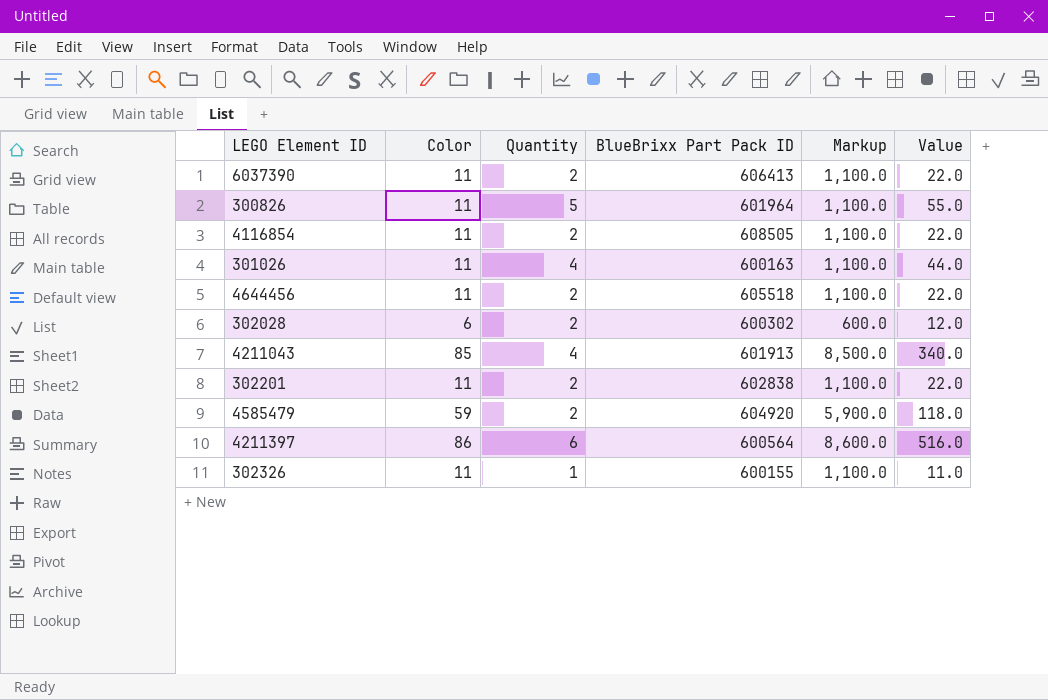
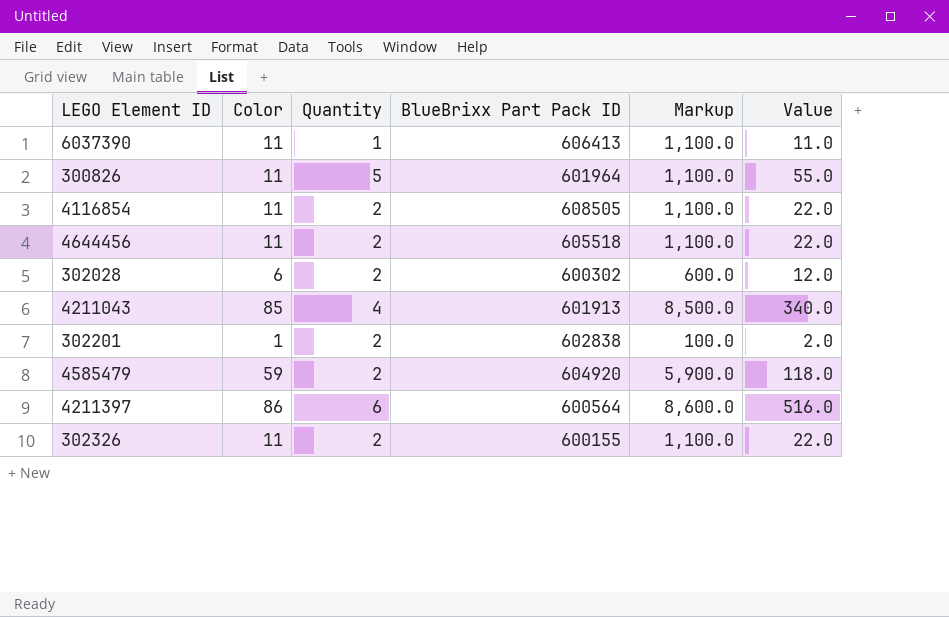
row 301026: 11 | 4 | 600163 | 1,100.0 | 44.0 -> none
6037390 | Quantity: 2 -> 1
6037390 | Value: 22.0 -> 11.0
302201 | Color: 11 -> 1
302201 | Markup: 1,100.0 -> 100.0
302201 | Value: 22.0 -> 2.0
302326 | Quantity: 1 -> 2
302326 | Value: 11.0 -> 22.0

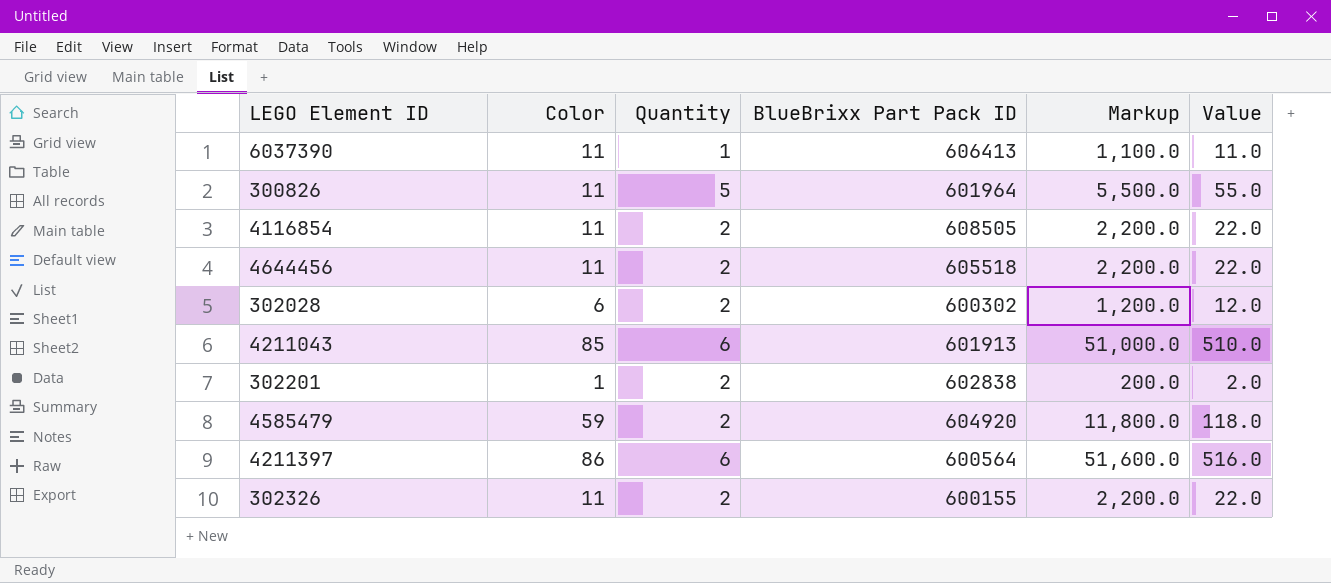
column Markup | formula: [Color] * 100 -> [Value] * 100
4211043 | Quantity: 4 -> 6
4211043 | Value: 340.0 -> 510.0

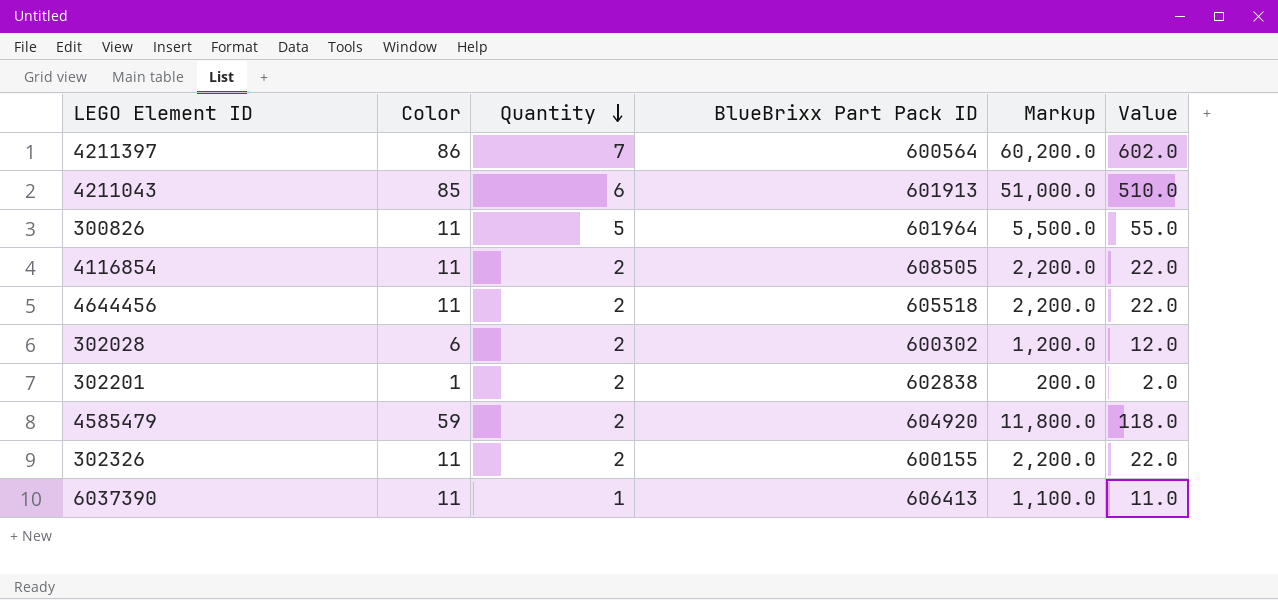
row order: none -> Quantity descending
4211397 | Quantity: 6 -> 7
4211397 | Markup: 51,600.0 -> 60,200.0
4211397 | Value: 516.0 -> 602.0

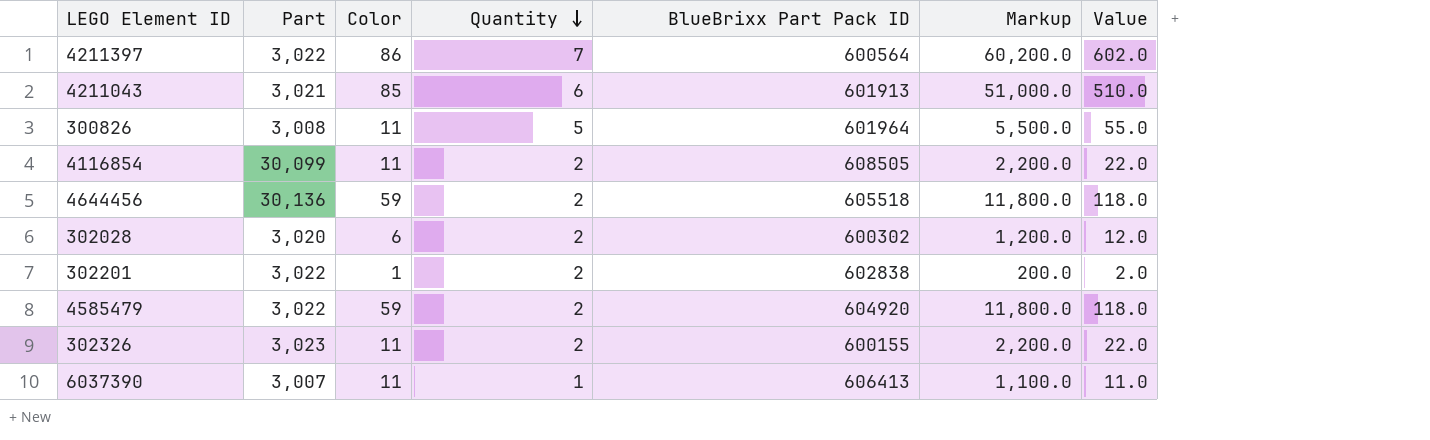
column Part | position: none -> 2
4644456 | Color: 11 -> 59
4644456 | Markup: 2,200.0 -> 11,800.0
4644456 | Value: 22.0 -> 118.0

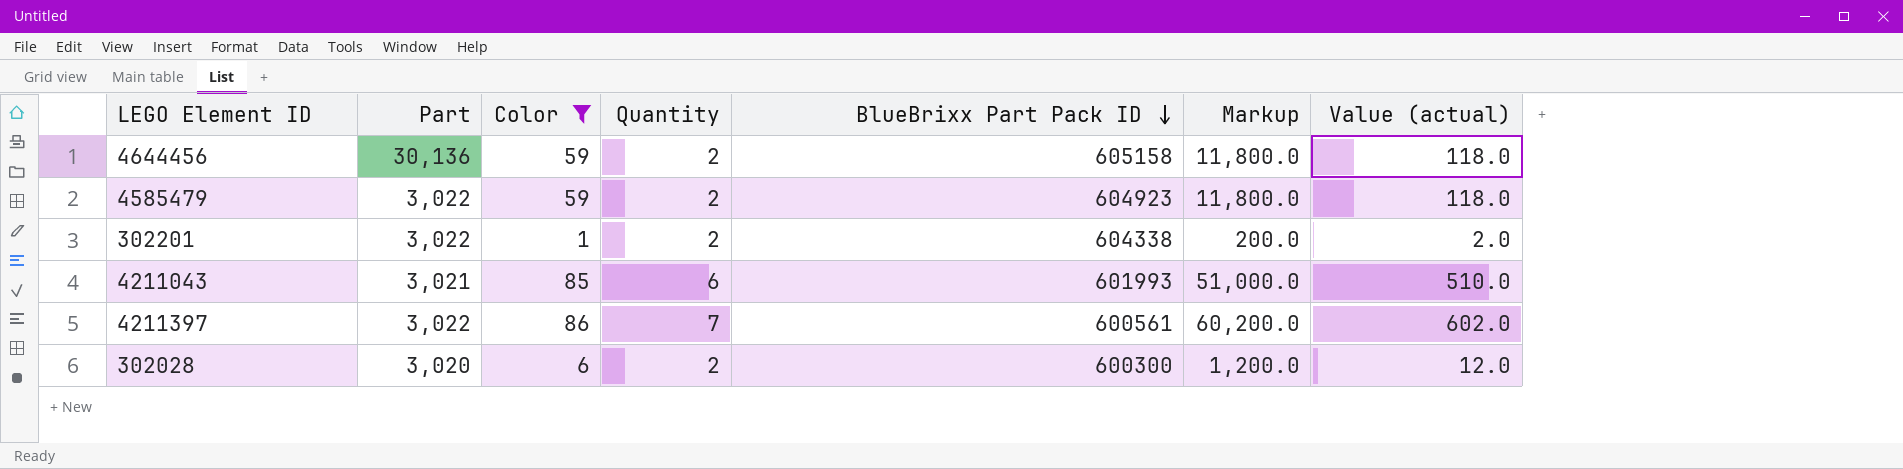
filter: none -> Color != 11
row order: Quantity descending -> BlueBrixx Part Pack ID descending
column name: Value -> Value (actual)
4644456 | BlueBrixx Part Pack ID: 605518 -> 605158
4585479 | BlueBrixx Part Pack ID: 604920 -> 604923
302201 | BlueBrixx Part Pack ID: 602838 -> 604338
4211043 | BlueBrixx Part Pack ID: 601913 -> 601993
4211397 | BlueBrixx Part Pack ID: 600564 -> 600561
302028 | BlueBrixx Part Pack ID: 600302 -> 600300

